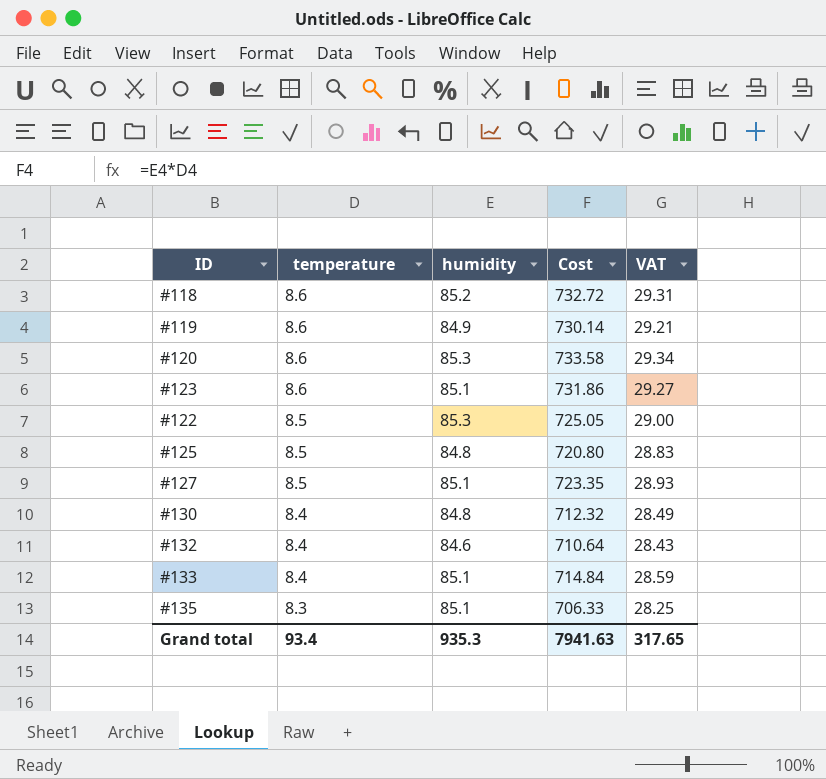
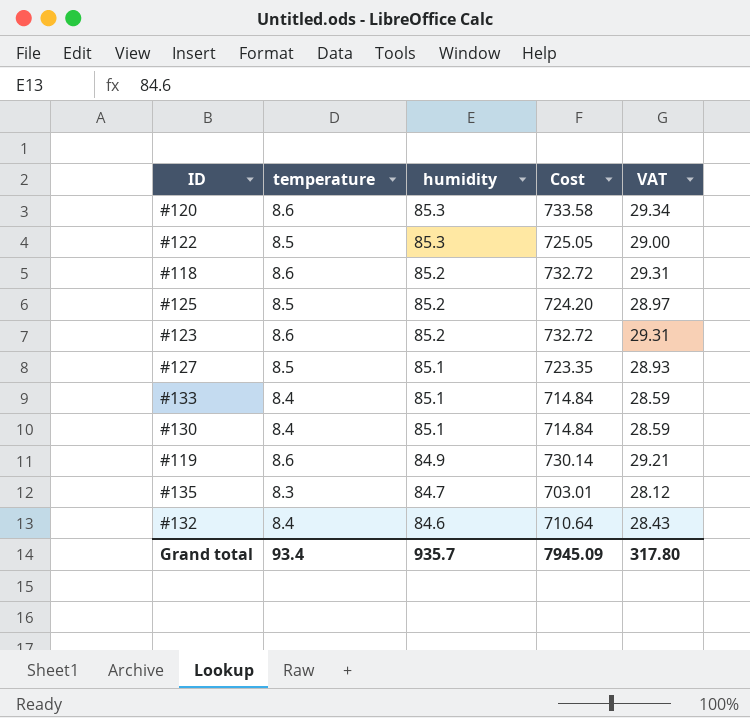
row order: temperature descending -> humidity descending
#125 | humidity: 84.8 -> 85.2
#125 | Cost: 720.80 -> 724.20
#125 | VAT: 28.83 -> 28.97
#123 | humidity: 85.1 -> 85.2
#123 | Cost: 731.86 -> 732.72
#123 | VAT: 29.27 -> 29.31
#130 | humidity: 84.8 -> 85.1
#130 | Cost: 712.32 -> 714.84
#130 | VAT: 28.49 -> 28.59
#135 | humidity: 85.1 -> 84.7
#135 | Cost: 706.33 -> 703.01
#135 | VAT: 28.25 -> 28.12
Grand total | humidity: 935.3 -> 935.7
Grand total | Cost: 7941.63 -> 7945.09
Grand total | VAT: 317.65 -> 317.80

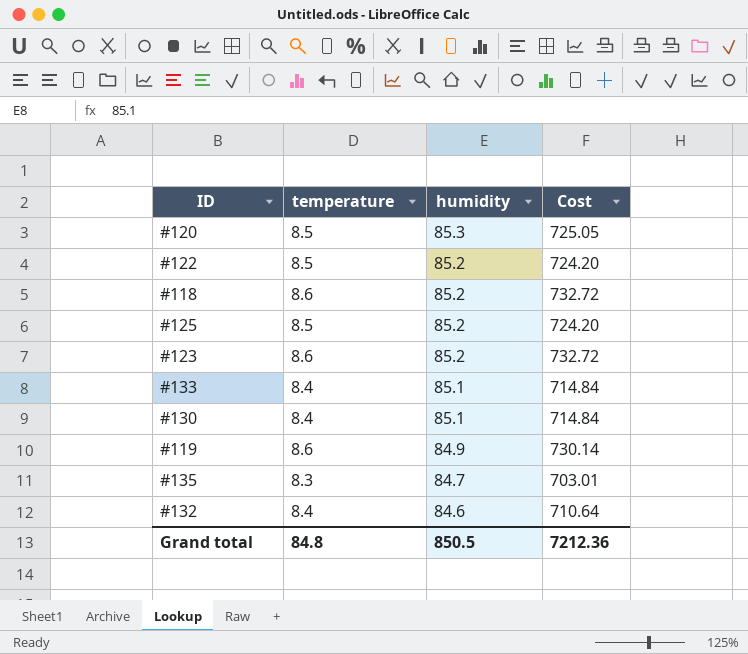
column VAT | formula: [Cost] * 0.04 -> none
row #127: 8.5 | 85.1 | 723.35 | 28.93 -> none
#120 | temperature: 8.6 -> 8.5
#120 | Cost: 733.58 -> 725.05
#122 | humidity: 85.3 -> 85.2
#122 | Cost: 725.05 -> 724.20
Grand total | temperature: 93.4 -> 84.8
Grand total | humidity: 935.7 -> 850.5
Grand total | Cost: 7945.09 -> 7212.36

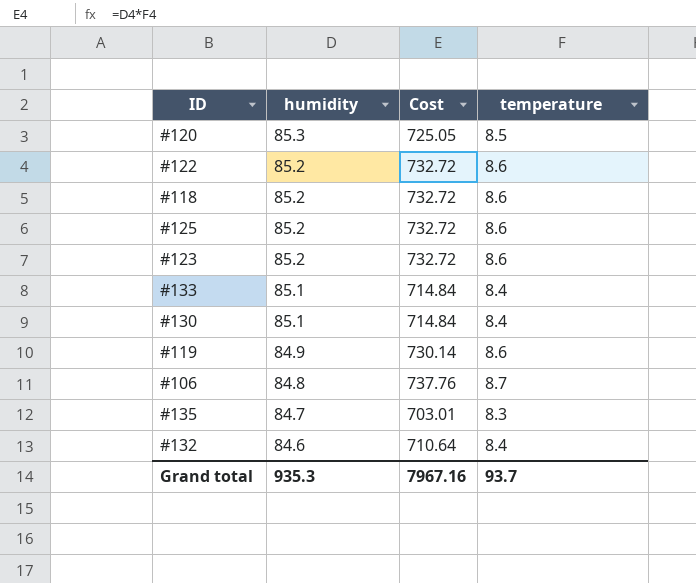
column temperature | position: 2 -> 4
#122 | Cost: 724.20 -> 732.72
#122 | temperature: 8.5 -> 8.6
#125 | Cost: 724.20 -> 732.72
#125 | temperature: 8.5 -> 8.6
row #106: none -> 84.8 | 737.76 | 8.7
Grand total | humidity: 850.5 -> 935.3
Grand total | Cost: 7212.36 -> 7967.16
Grand total | temperature: 84.8 -> 93.7

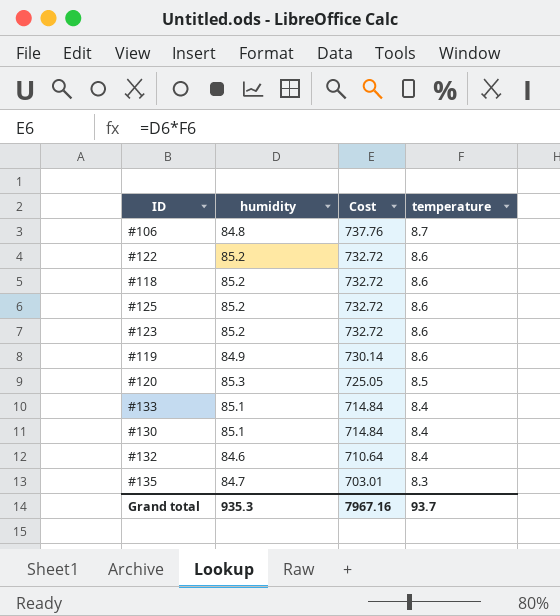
row order: humidity descending -> Cost descending

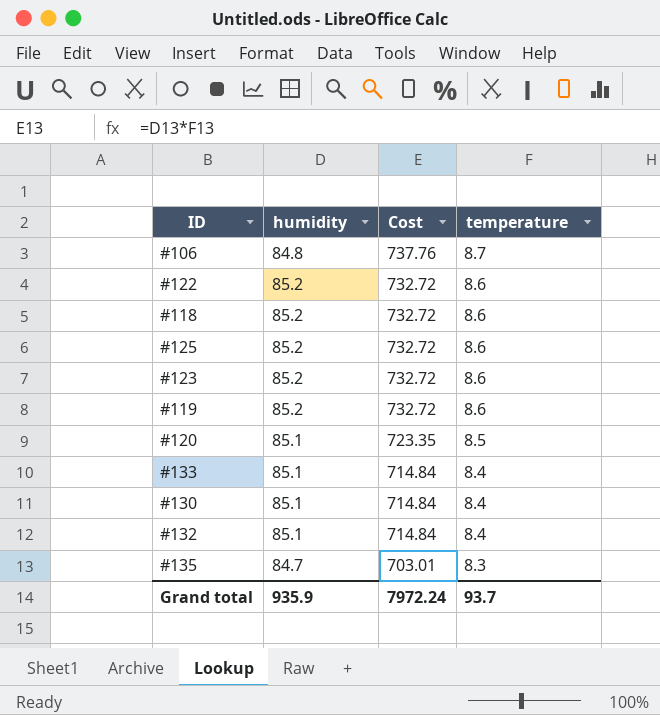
#119 | humidity: 84.9 -> 85.2
#119 | Cost: 730.14 -> 732.72
#120 | humidity: 85.3 -> 85.1
#120 | Cost: 725.05 -> 723.35
#132 | humidity: 84.6 -> 85.1
#132 | Cost: 710.64 -> 714.84
Grand total | humidity: 935.3 -> 935.9
Grand total | Cost: 7967.16 -> 7972.24

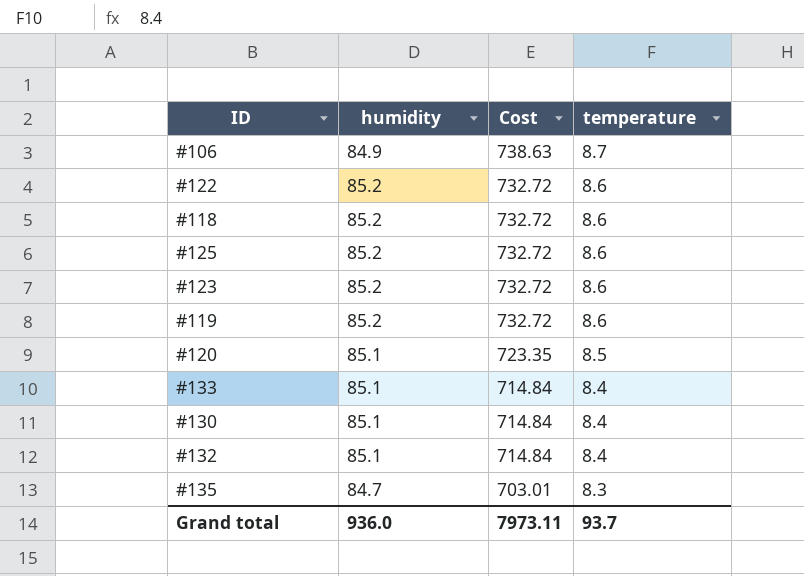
#106 | humidity: 84.8 -> 84.9
#106 | Cost: 737.76 -> 738.63
Grand total | humidity: 935.9 -> 936.0
Grand total | Cost: 7972.24 -> 7973.11

